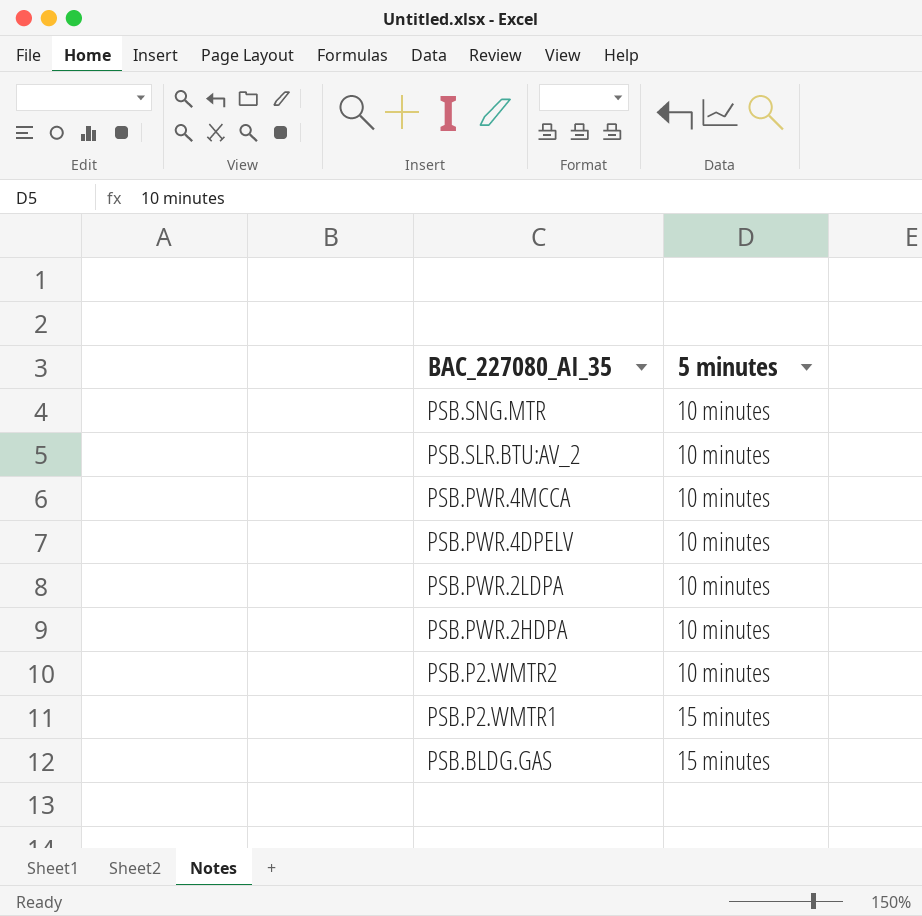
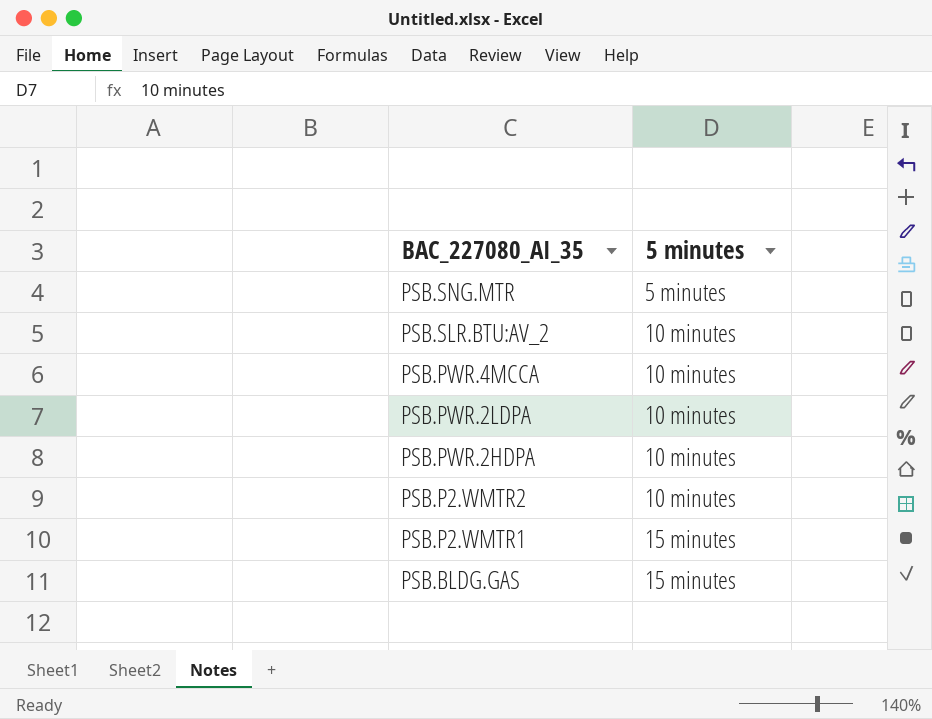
row PSB.PWR.4DPELV: 10 minutes -> none
PSB.SNG.MTR | 5 minutes: 10 minutes -> 5 minutes

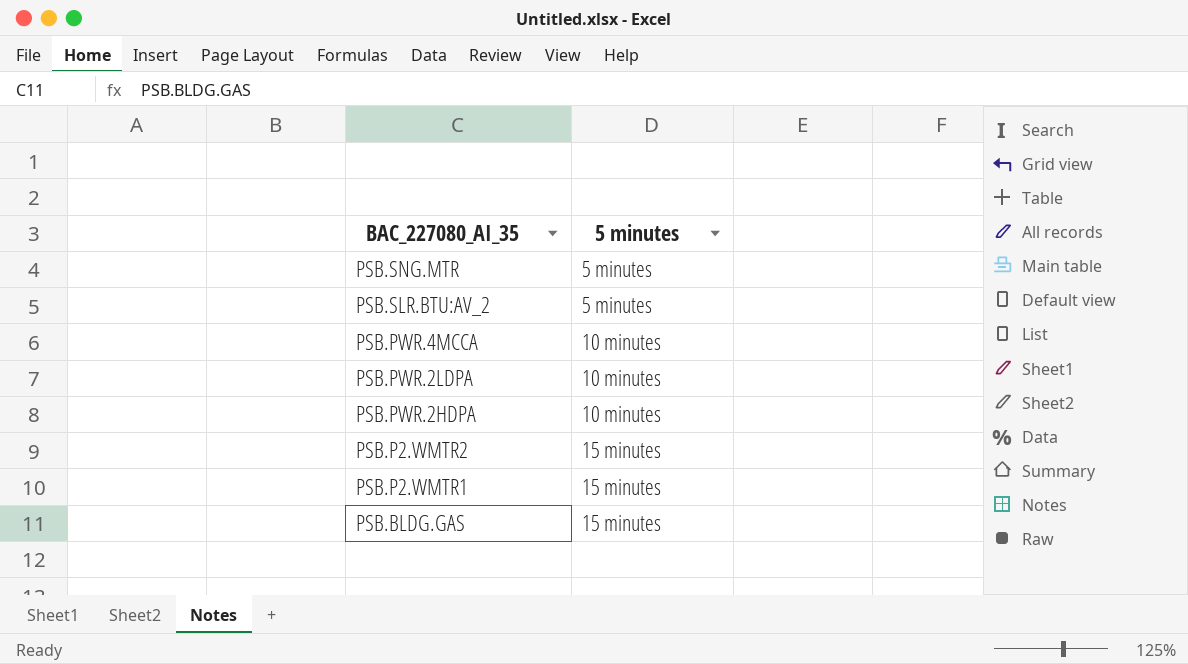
PSB.SLR.BTU:AV_2 | 5 minutes: 10 minutes -> 5 minutes
PSB.P2.WMTR2 | 5 minutes: 10 minutes -> 15 minutes

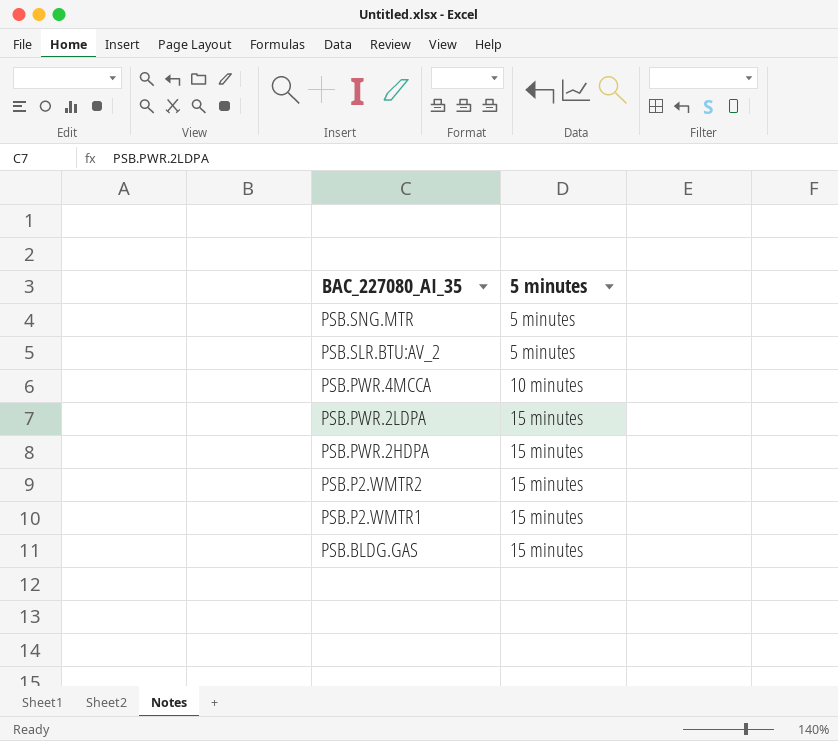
PSB.PWR.2LDPA | 5 minutes: 10 minutes -> 15 minutes
PSB.PWR.2HDPA | 5 minutes: 10 minutes -> 15 minutes

